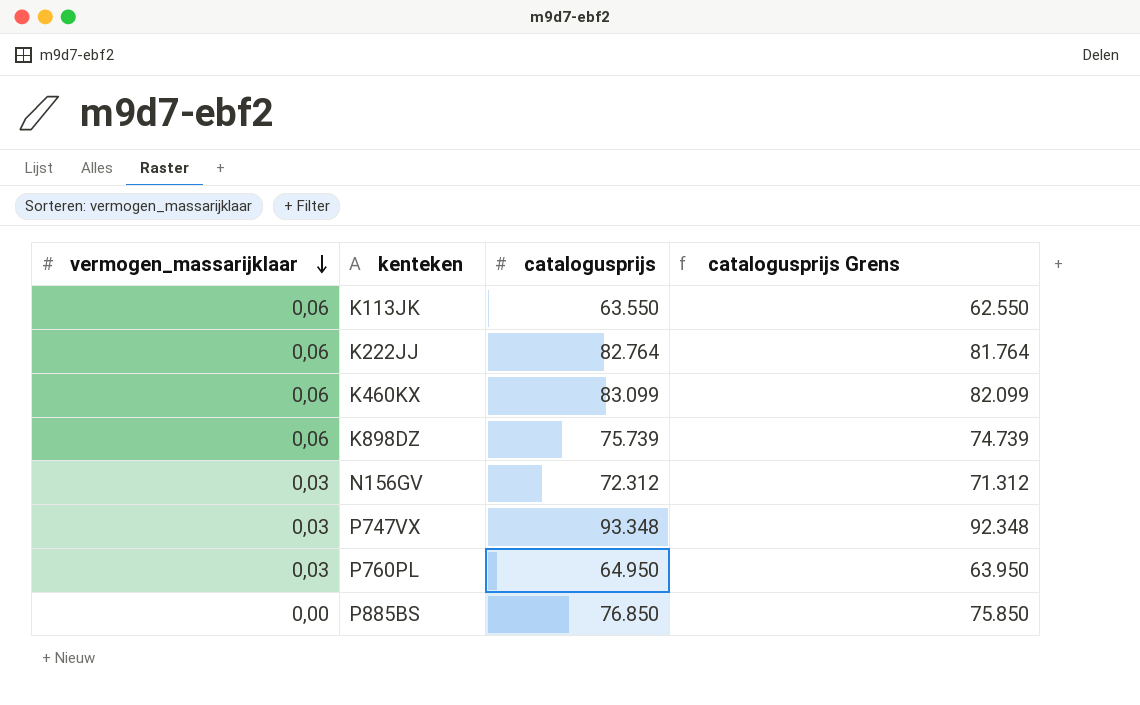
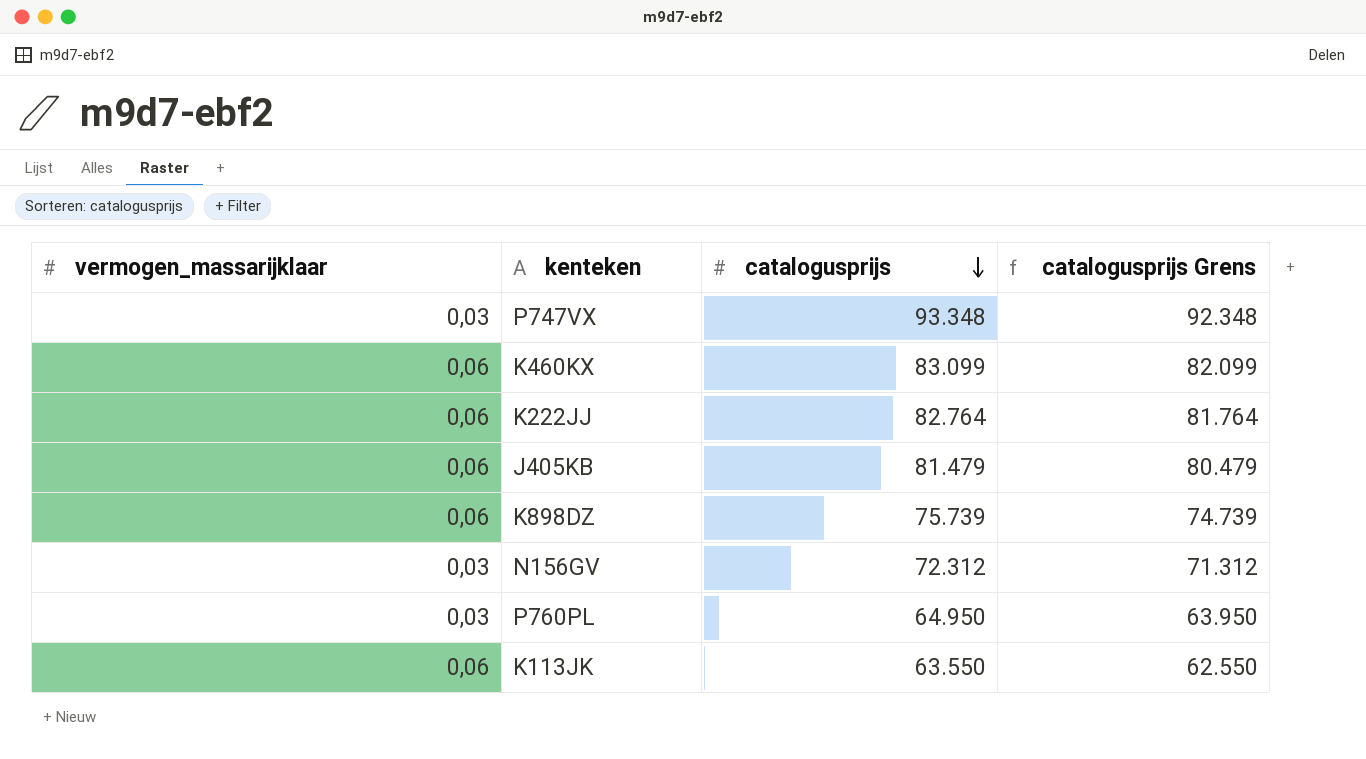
row order: vermogen_massarijklaar descending -> catalogusprijs descending
row P885BS: 0,00 | 76.850 | 75.850 -> none
row J405KB: none -> 0,06 | 81.479 | 80.479

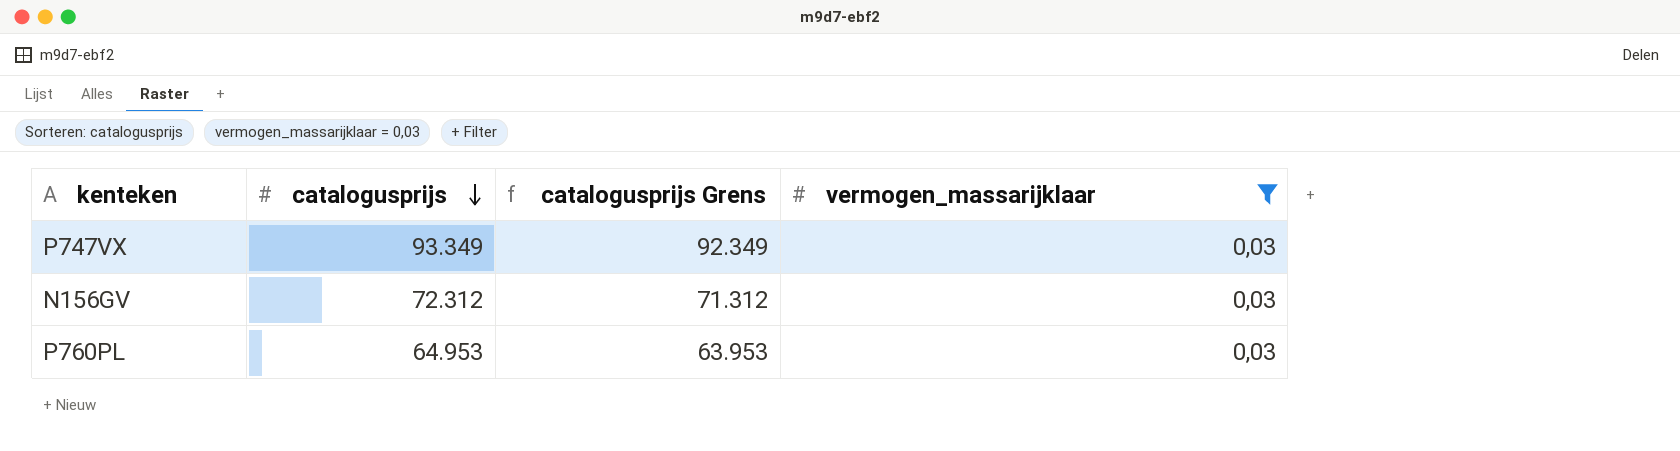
filter: none -> vermogen_massarijklaar = 0,03
column vermogen_massarijklaar | position: 1 -> 4
P747VX | catalogusprijs: 93.348 -> 93.349
P747VX | catalogusprijs Grens: 92.348 -> 92.349
P760PL | catalogusprijs: 64.950 -> 64.953
P760PL | catalogusprijs Grens: 63.950 -> 63.953

